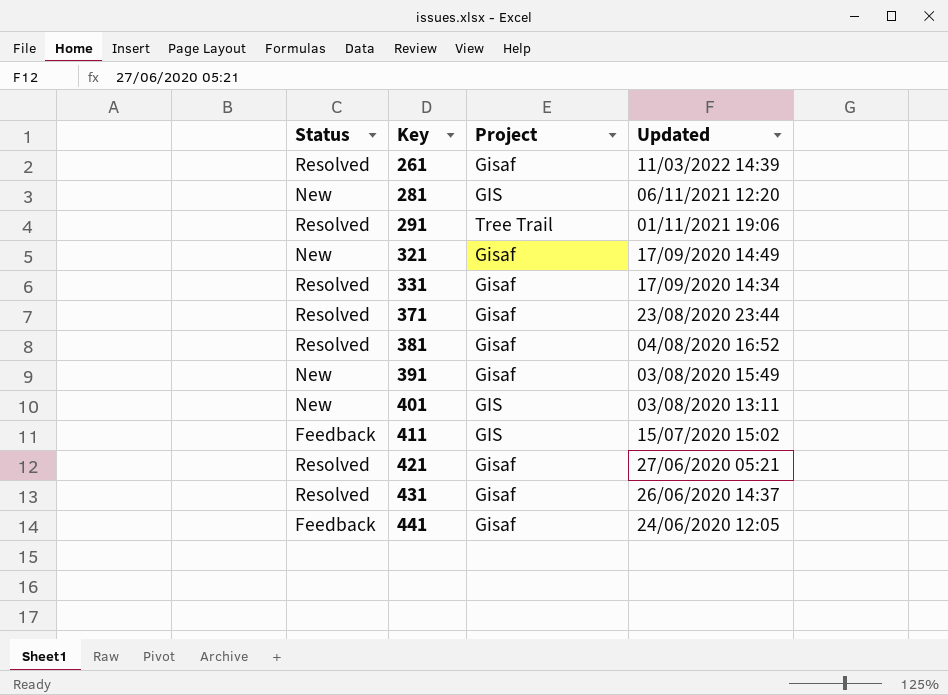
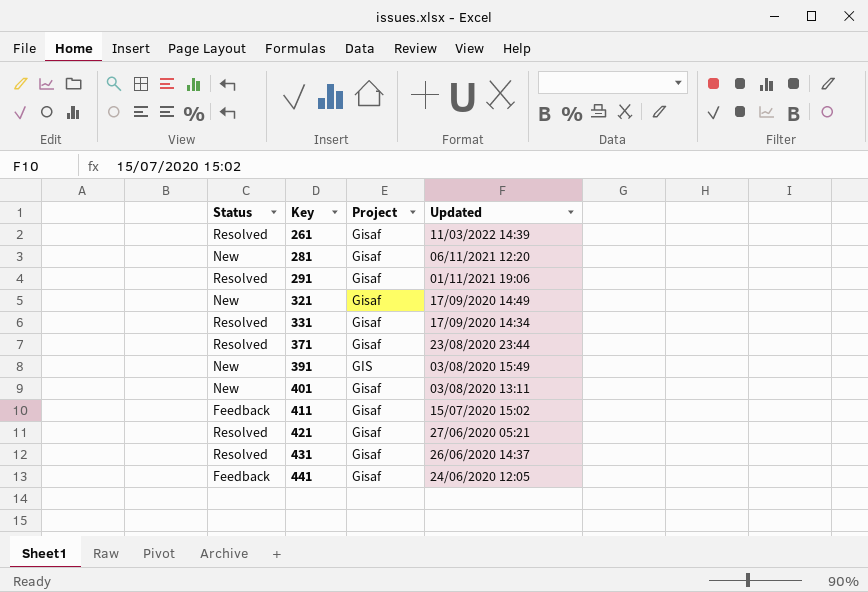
row 381: Resolved | Gisaf | 04/08/2020 16:52 -> none
281 | Project: GIS -> Gisaf
291 | Project: Tree Trail -> Gisaf
391 | Project: Gisaf -> GIS
401 | Project: GIS -> Gisaf
411 | Project: GIS -> Gisaf

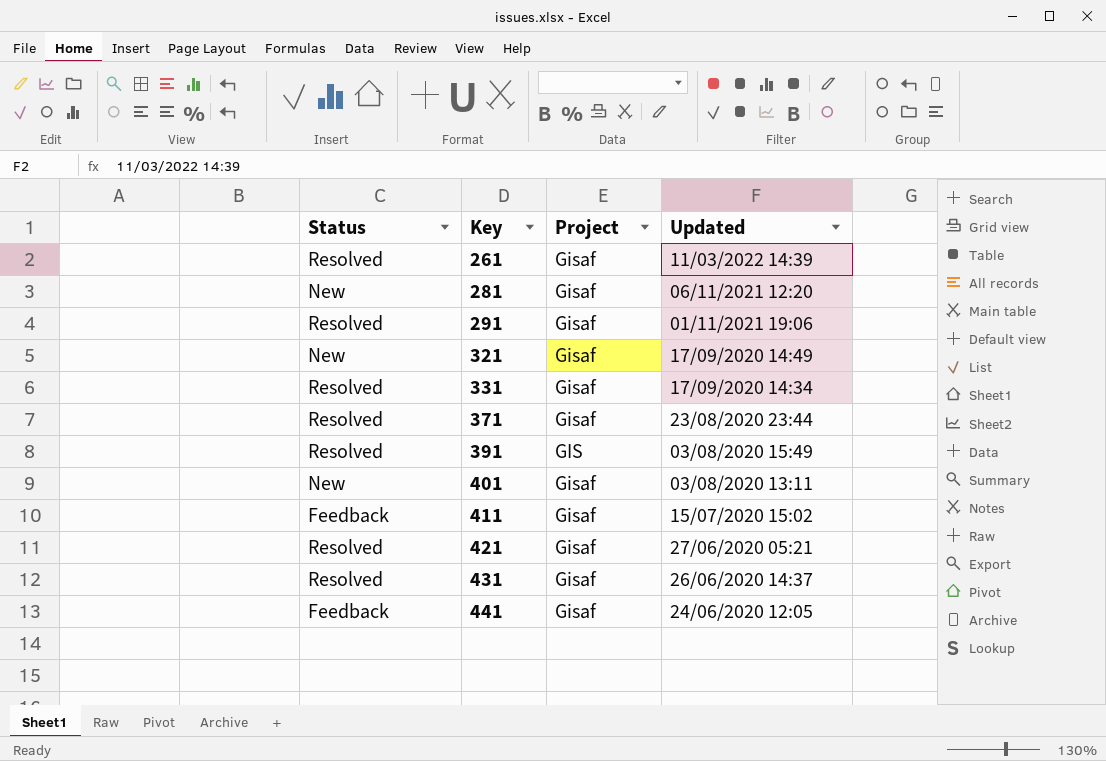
391 | Status: New -> Resolved

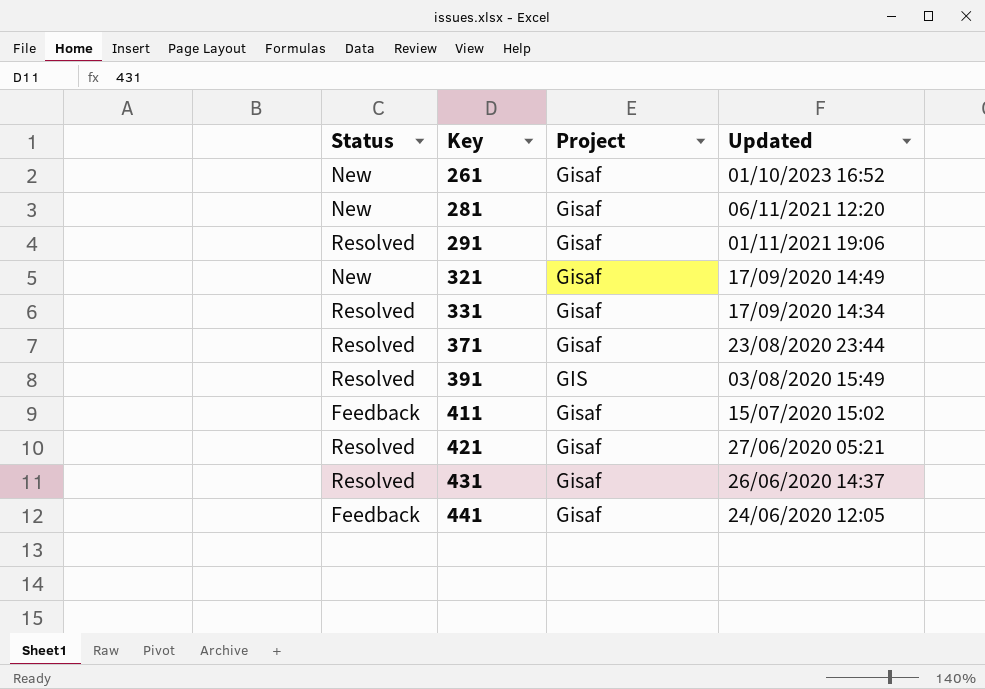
row 401: New | Gisaf | 03/08/2020 13:11 -> none
261 | Status: Resolved -> New
261 | Updated: 11/03/2022 14:39 -> 01/10/2023 16:52

